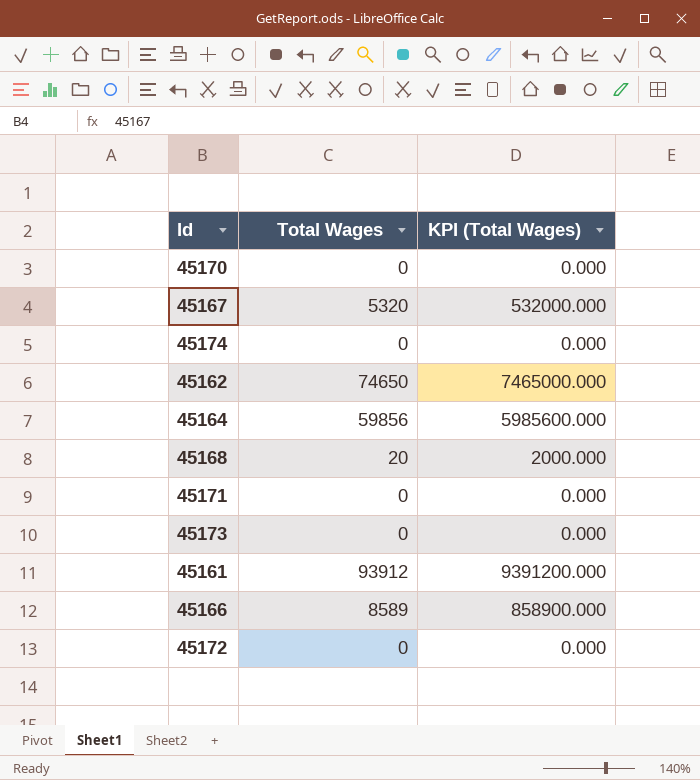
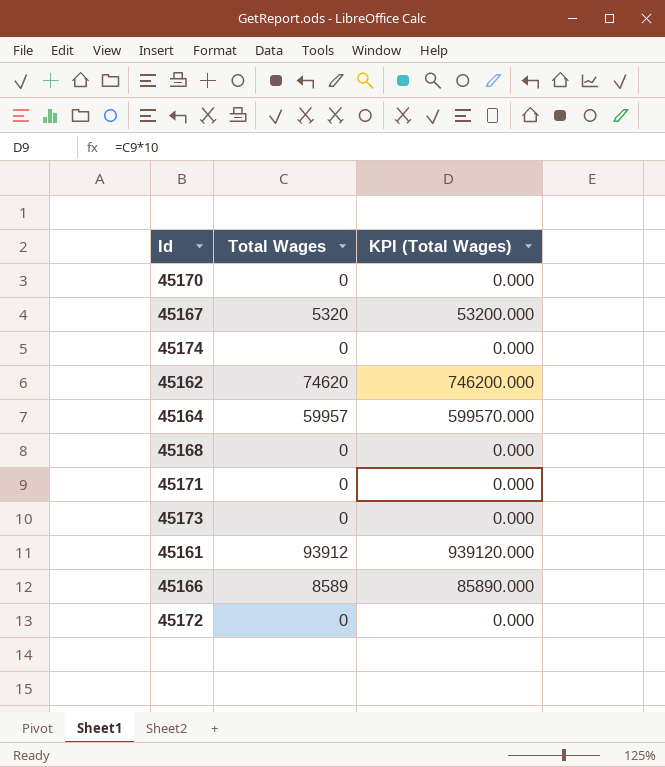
column KPI (Total Wages) | formula: [Total Wages] * 100 -> [Total Wages] * 10
45162 | Total Wages: 74650 -> 74620
45164 | Total Wages: 59856 -> 59957
45168 | Total Wages: 20 -> 0

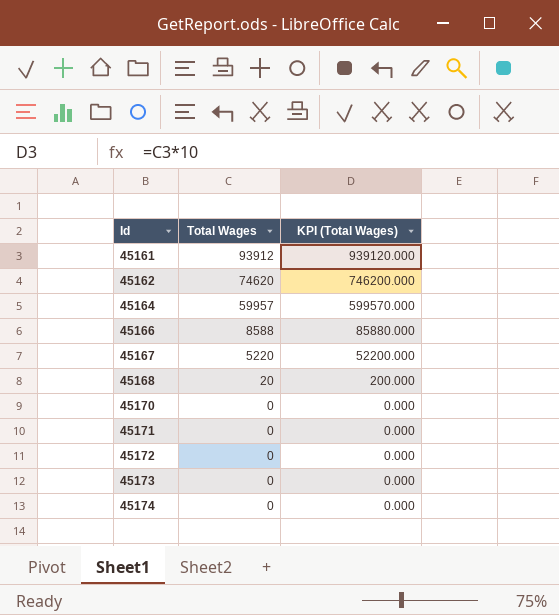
row order: none -> Id ascending
45166 | Total Wages: 8589 -> 8588
45166 | KPI (Total Wages): 85890.000 -> 85880.000
45167 | Total Wages: 5320 -> 5220
45167 | KPI (Total Wages): 53200.000 -> 52200.000
45168 | Total Wages: 0 -> 20
45168 | KPI (Total Wages): 0.000 -> 200.000

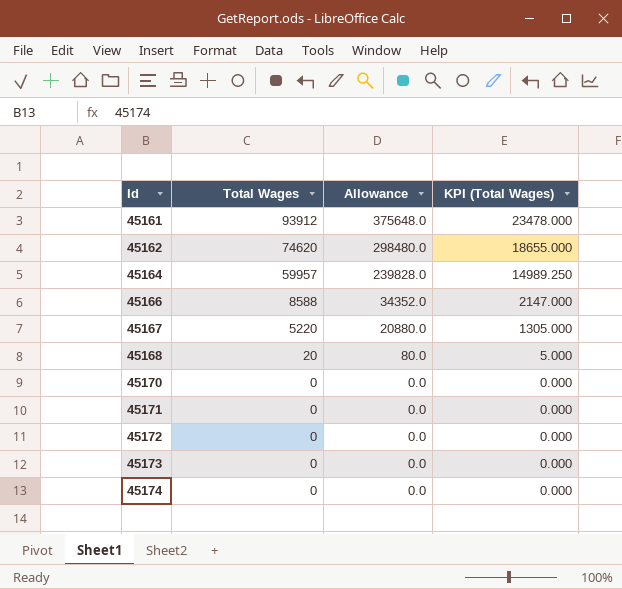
column Allowance | formula: none -> [Total Wages] * 4
column KPI (Total Wages) | formula: [Total Wages] * 10 -> [Total Wages] * 0.25

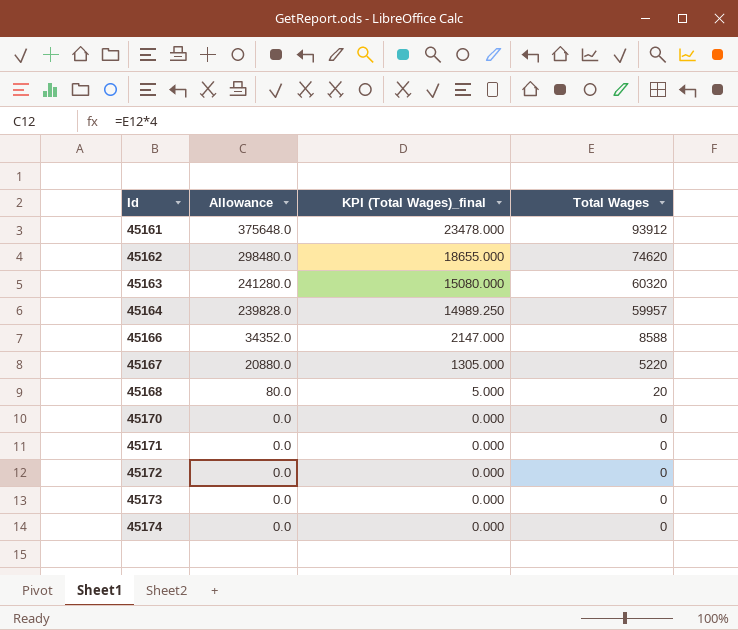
column name: KPI (Total Wages) -> KPI (Total Wages)_final
column Total Wages | position: 2 -> 4
row 45163: none -> 241280.0 | 15080.000 | 60320

